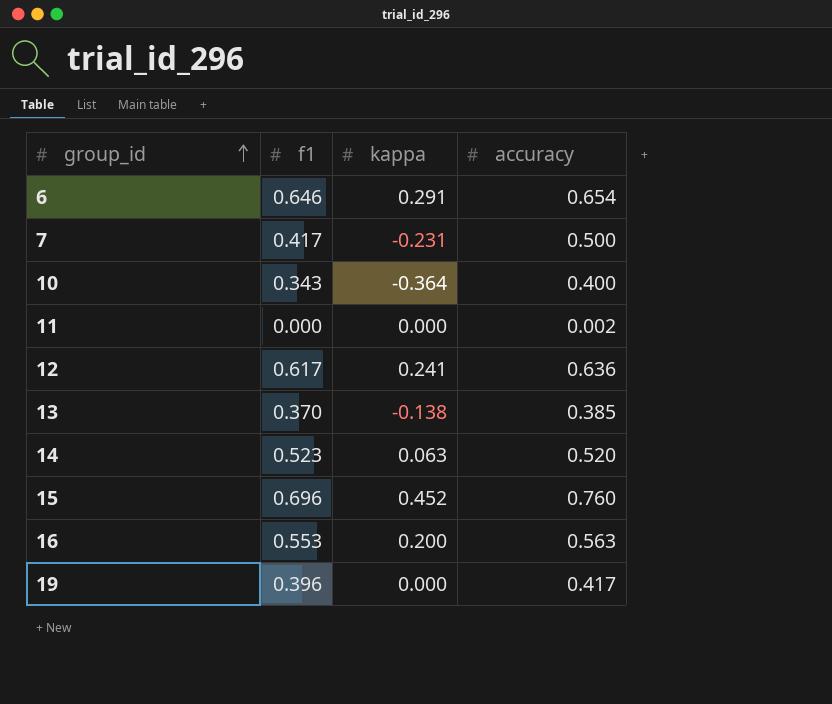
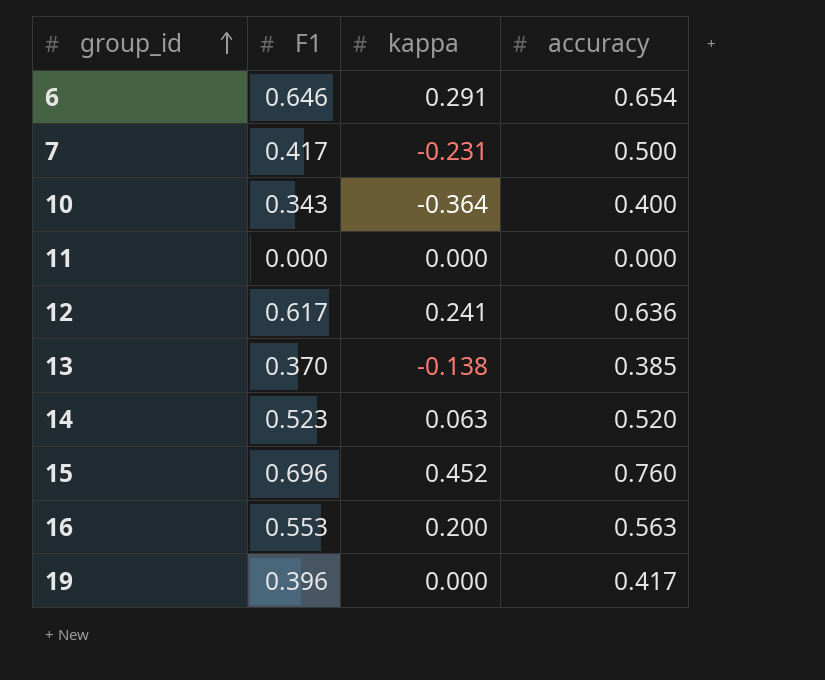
column name: f1 -> F1
11 | accuracy: 0.002 -> 0.000

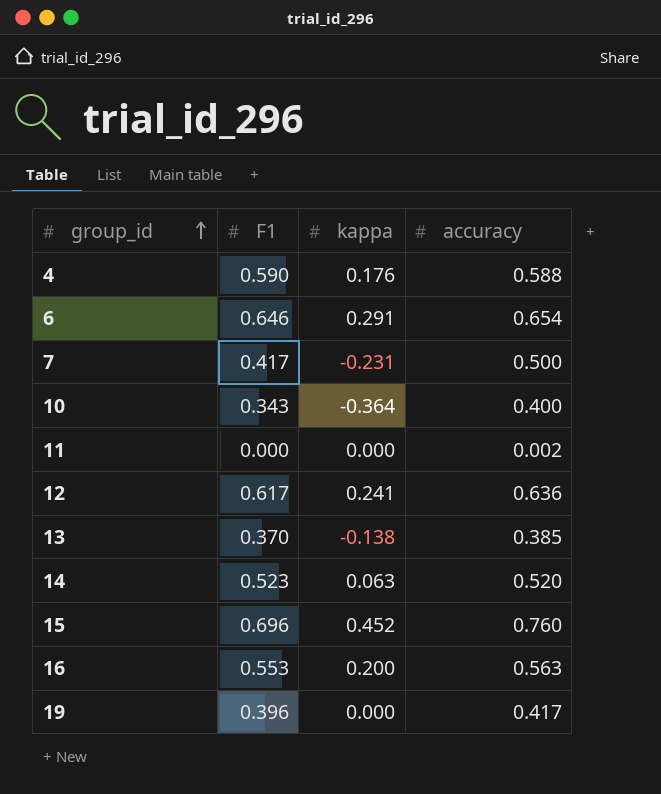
row 4: none -> 0.590 | 0.176 | 0.588
11 | accuracy: 0.000 -> 0.002

